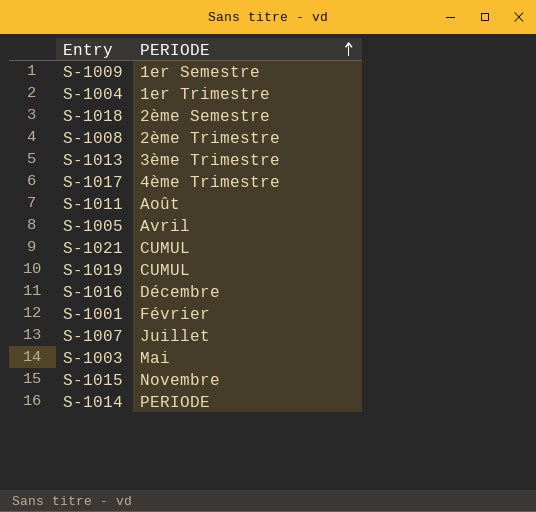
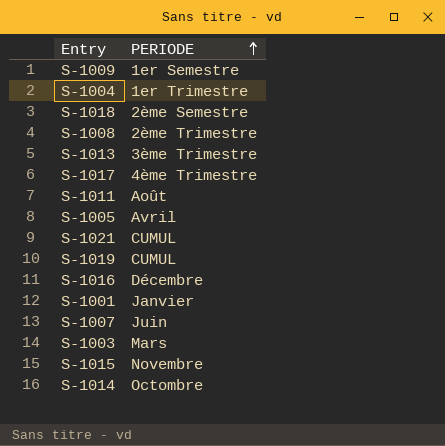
S-1001 | PERIODE: Février -> Janvier
S-1007 | PERIODE: Juillet -> Juin
S-1003 | PERIODE: Mai -> Mars
S-1014 | PERIODE: PERIODE -> Octombre

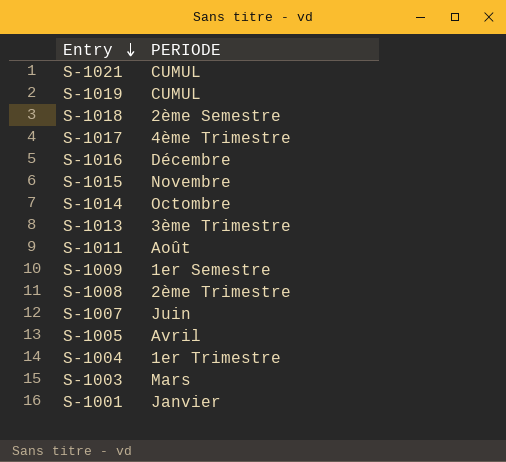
row order: PERIODE ascending -> Entry descending

